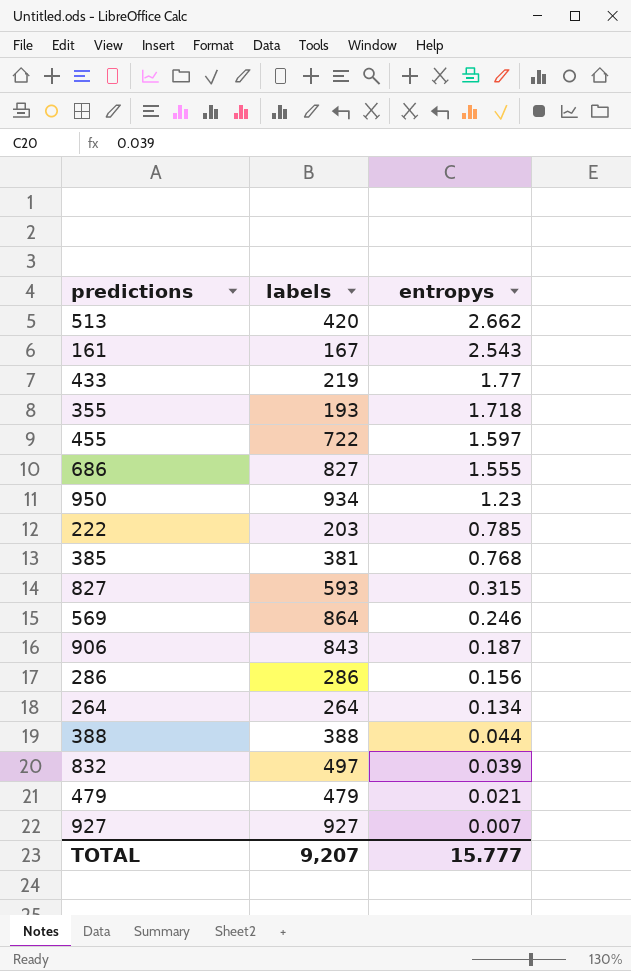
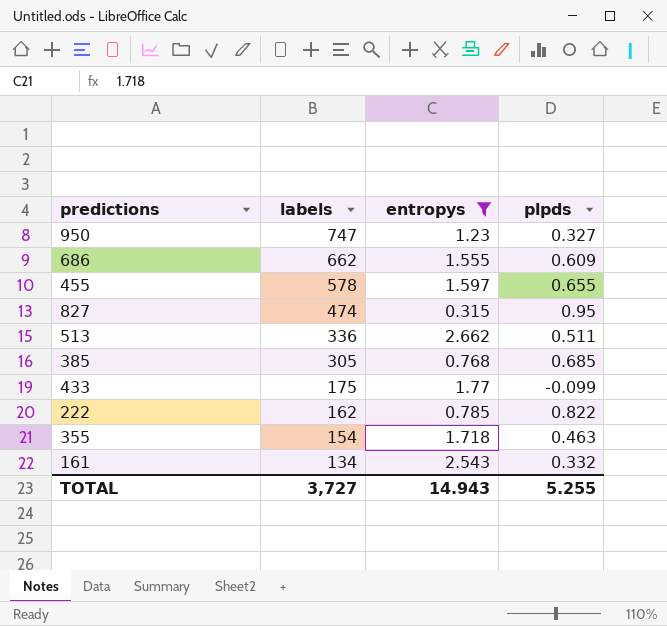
filter: none -> entropys >= 0.315
row order: entropys descending -> labels descending
column plpds | position: none -> 4
950 | labels: 934 -> 747
686 | labels: 827 -> 662
455 | labels: 722 -> 578
827 | labels: 593 -> 474
513 | labels: 420 -> 336
385 | labels: 381 -> 305
433 | labels: 219 -> 175
222 | labels: 203 -> 162
355 | labels: 193 -> 154
161 | labels: 167 -> 134
TOTAL | labels: 9,207 -> 3,727
TOTAL | entropys: 15.777 -> 14.943

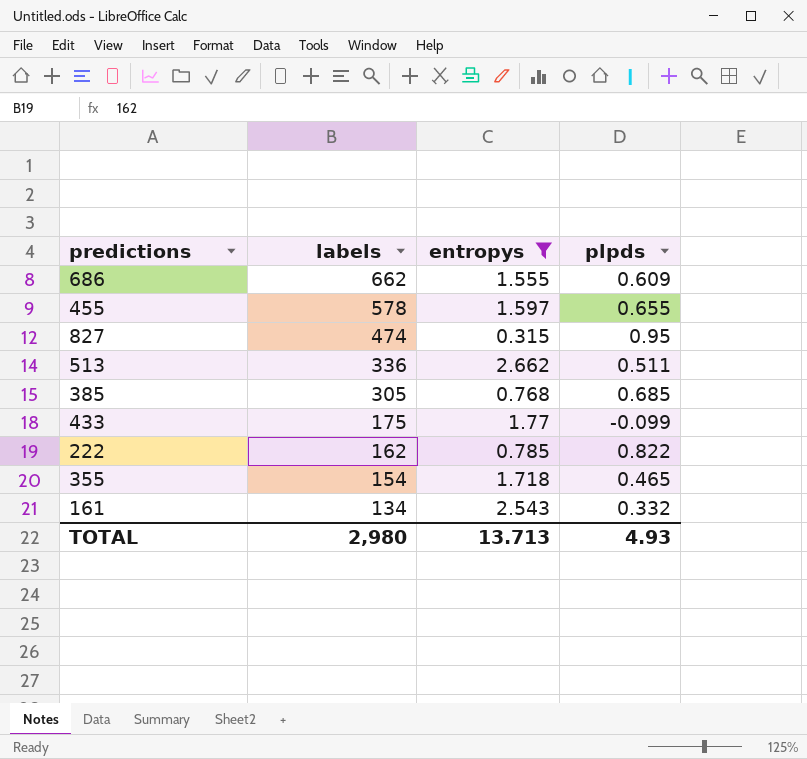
row 950: 747 | 1.23 | 0.327 -> none
355 | plpds: 0.463 -> 0.465
TOTAL | labels: 3,727 -> 2,980
TOTAL | entropys: 14.943 -> 13.713
TOTAL | plpds: 5.255 -> 4.93

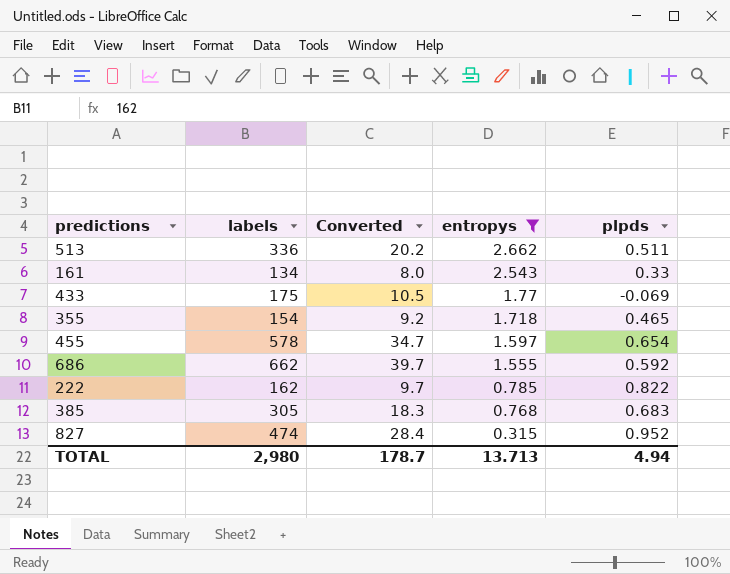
row order: labels descending -> entropys descending
column Converted | formula: none -> [labels] * 0.06
161 | plpds: 0.332 -> 0.33
433 | plpds: -0.099 -> -0.069
455 | plpds: 0.655 -> 0.654
686 | plpds: 0.609 -> 0.592
385 | plpds: 0.685 -> 0.683
827 | plpds: 0.95 -> 0.952
TOTAL | plpds: 4.93 -> 4.94

